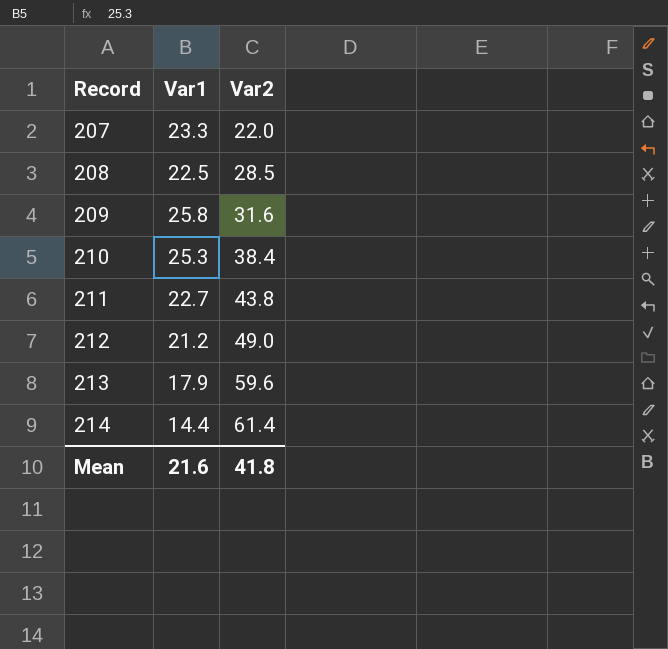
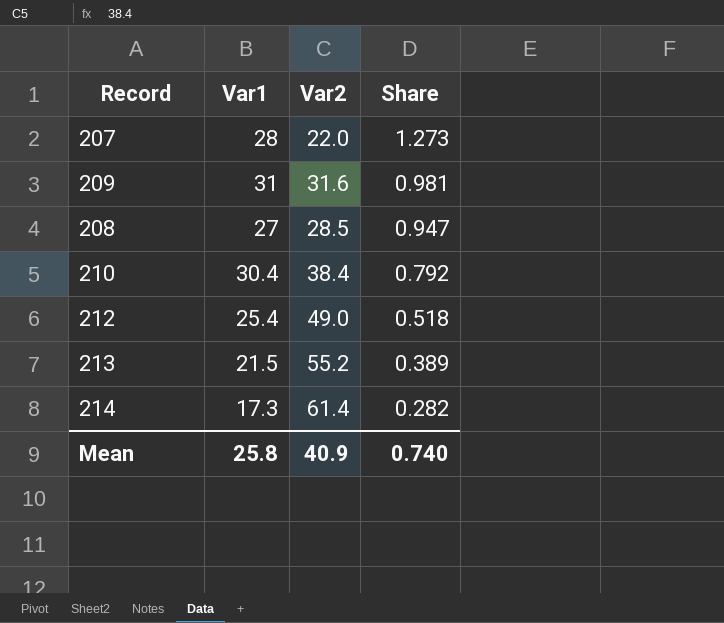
row order: Record ascending -> Share descending
column Share | formula: none -> [Var1] / [Var2]
row 211: 22.7 | 43.8 -> none
207 | Var1: 23.3 -> 28
209 | Var1: 25.8 -> 31
208 | Var1: 22.5 -> 27
210 | Var1: 25.3 -> 30.4
212 | Var1: 21.2 -> 25.4
213 | Var1: 17.9 -> 21.5
213 | Var2: 59.6 -> 55.2
214 | Var1: 14.4 -> 17.3
Mean | Var1: 21.6 -> 25.8
Mean | Var2: 41.8 -> 40.9

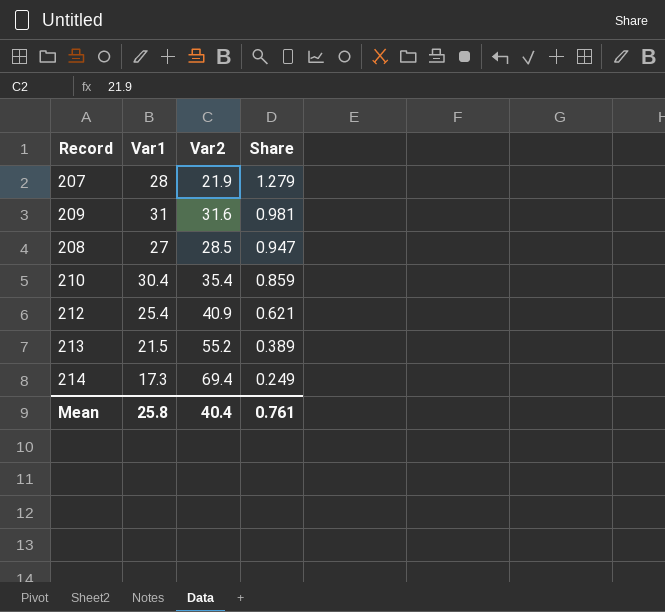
207 | Var2: 22.0 -> 21.9
207 | Share: 1.273 -> 1.279
210 | Var2: 38.4 -> 35.4
210 | Share: 0.792 -> 0.859
212 | Var2: 49.0 -> 40.9
212 | Share: 0.518 -> 0.621
214 | Var2: 61.4 -> 69.4
214 | Share: 0.282 -> 0.249
Mean | Var2: 40.9 -> 40.4
Mean | Share: 0.740 -> 0.761

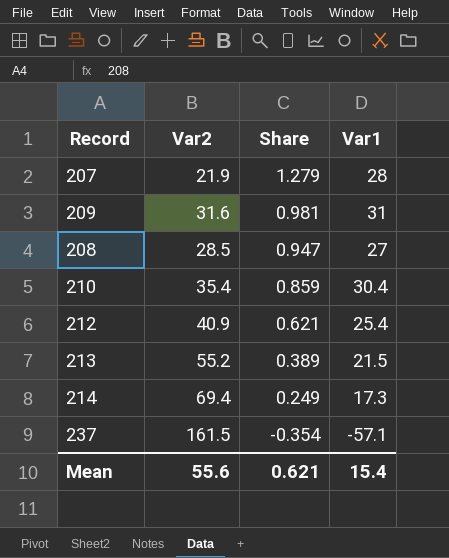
column Var1 | position: 2 -> 4
row 237: none -> 161.5 | -0.354 | -57.1
Mean | Var2: 40.4 -> 55.6
Mean | Share: 0.761 -> 0.621
Mean | Var1: 25.8 -> 15.4

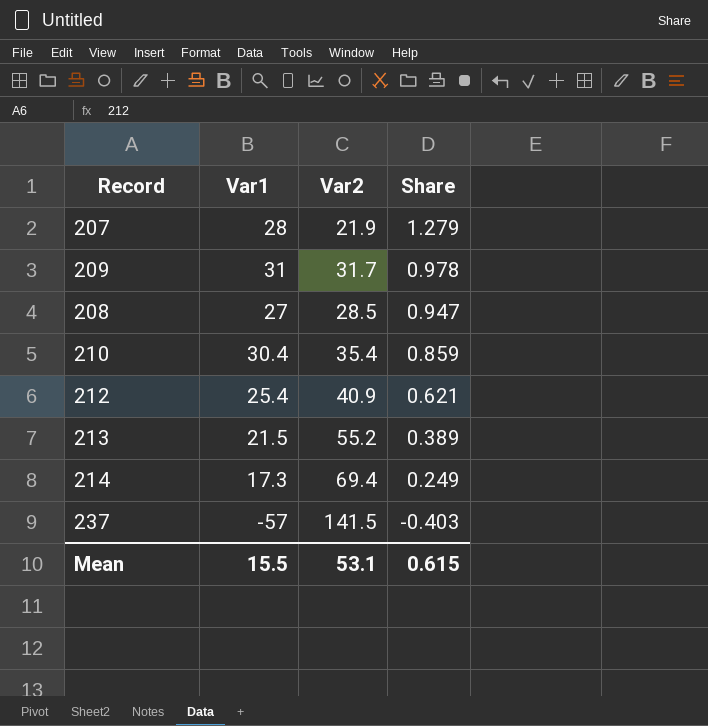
column Var1 | position: 4 -> 2
209 | Var2: 31.6 -> 31.7
209 | Share: 0.981 -> 0.978
237 | Var1: -57.1 -> -57
237 | Var2: 161.5 -> 141.5
237 | Share: -0.354 -> -0.403
Mean | Var1: 15.4 -> 15.5
Mean | Var2: 55.6 -> 53.1
Mean | Share: 0.621 -> 0.615

